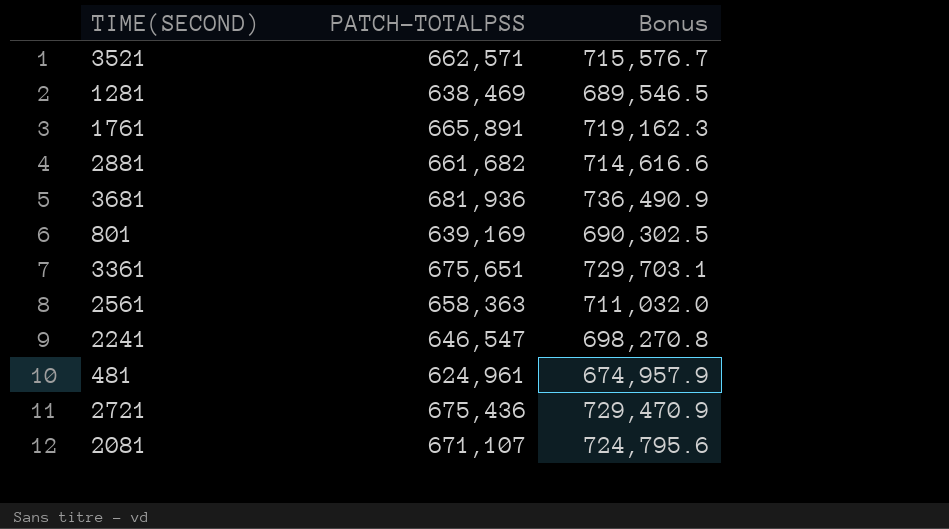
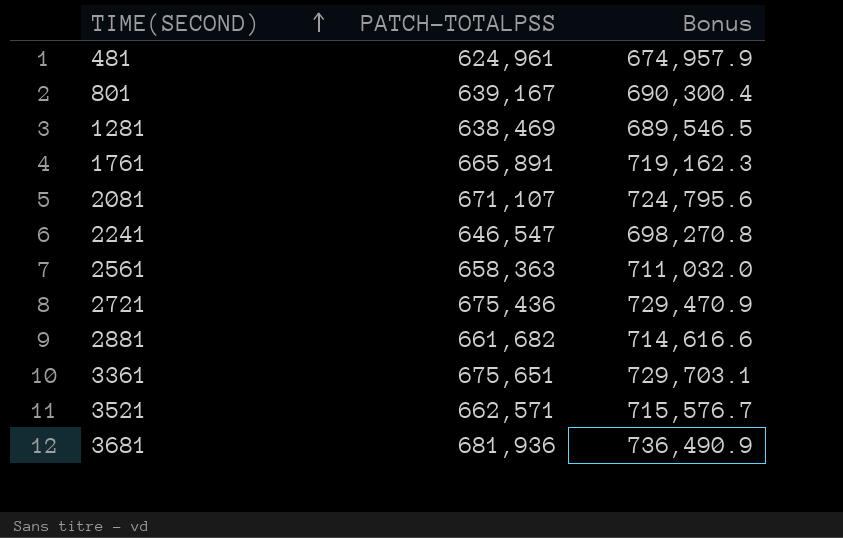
row order: none -> TIME(SECOND) ascending
801 | PATCH-TOTALPSS: 639,169 -> 639,167
801 | Bonus: 690,302.5 -> 690,300.4

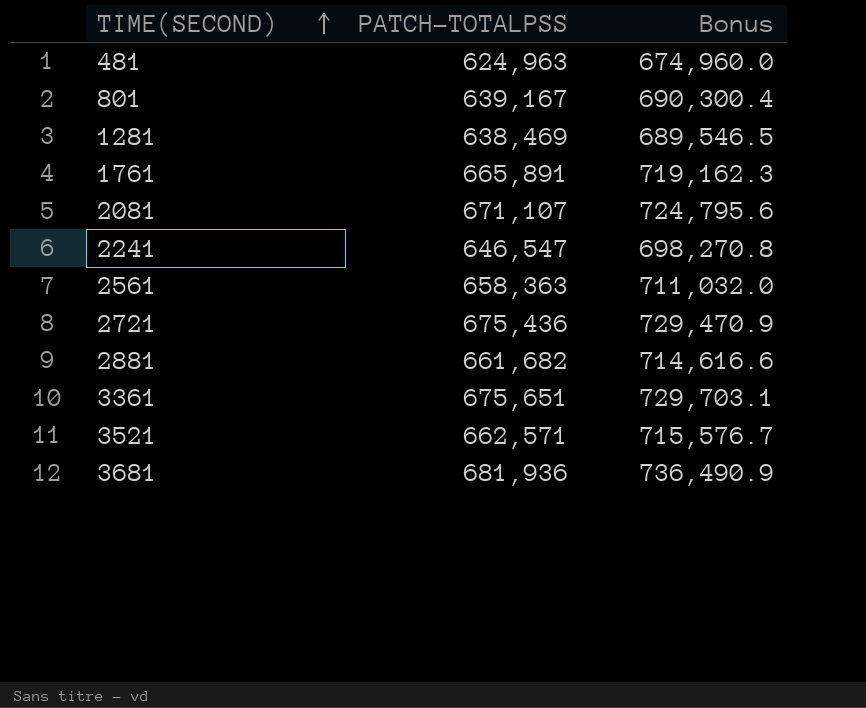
481 | PATCH-TOTALPSS: 624,961 -> 624,963
481 | Bonus: 674,957.9 -> 674,960.0

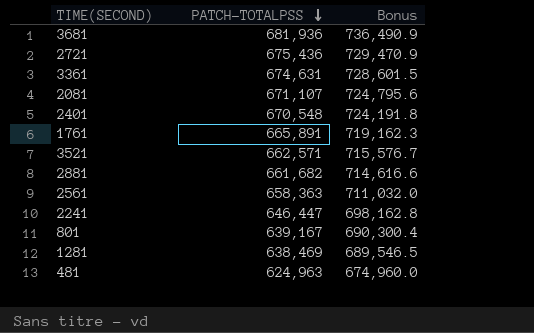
row order: TIME(SECOND) ascending -> PATCH-TOTALPSS descending
3361 | PATCH-TOTALPSS: 675,651 -> 674,631
3361 | Bonus: 729,703.1 -> 728,601.5
row 2401: none -> 670,548 | 724,191.8
2241 | PATCH-TOTALPSS: 646,547 -> 646,447
2241 | Bonus: 698,270.8 -> 698,162.8

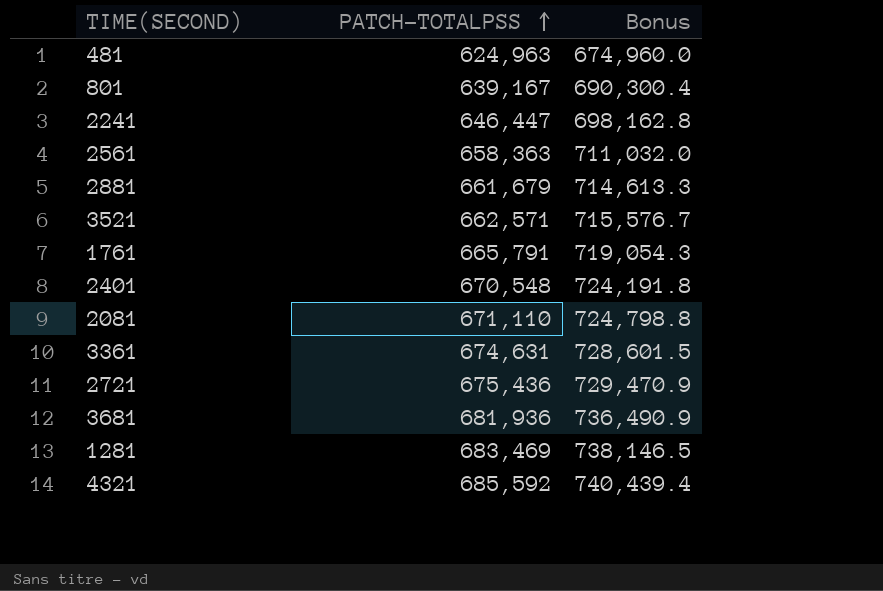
row order: PATCH-TOTALPSS descending -> PATCH-TOTALPSS ascending
2881 | PATCH-TOTALPSS: 661,682 -> 661,679
2881 | Bonus: 714,616.6 -> 714,613.3
1761 | PATCH-TOTALPSS: 665,891 -> 665,791
1761 | Bonus: 719,162.3 -> 719,054.3
2081 | PATCH-TOTALPSS: 671,107 -> 671,110
2081 | Bonus: 724,795.6 -> 724,798.8
1281 | PATCH-TOTALPSS: 638,469 -> 683,469
1281 | Bonus: 689,546.5 -> 738,146.5
row 4321: none -> 685,592 | 740,439.4

